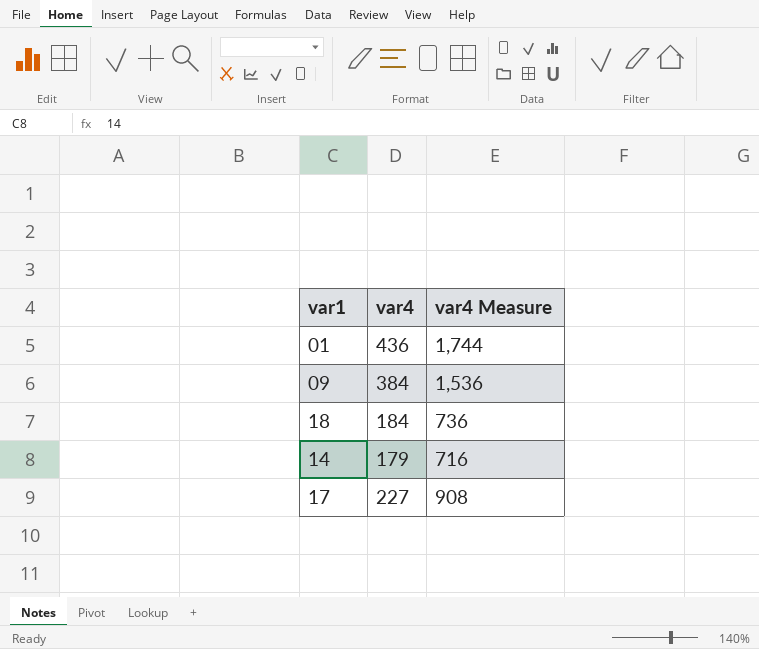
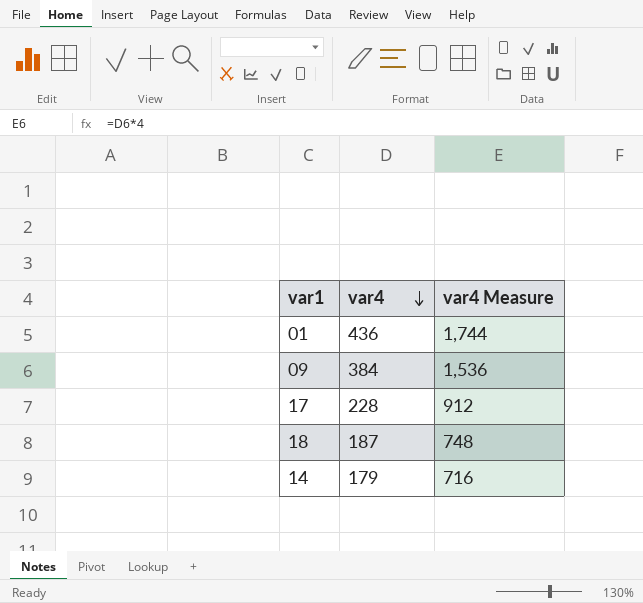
row order: none -> var4 descending
17 | var4: 227 -> 228
17 | var4 Measure: 908 -> 912
18 | var4: 184 -> 187
18 | var4 Measure: 736 -> 748

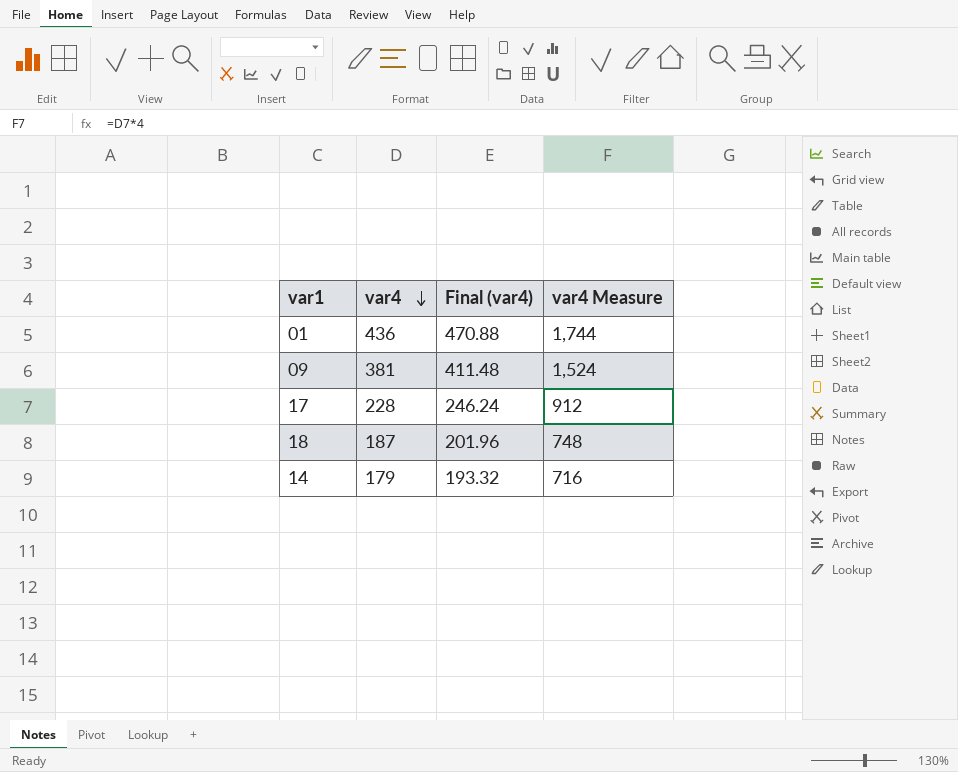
column Final (var4) | formula: none -> [var4] * 1.08
09 | var4: 384 -> 381
09 | var4 Measure: 1,536 -> 1,524

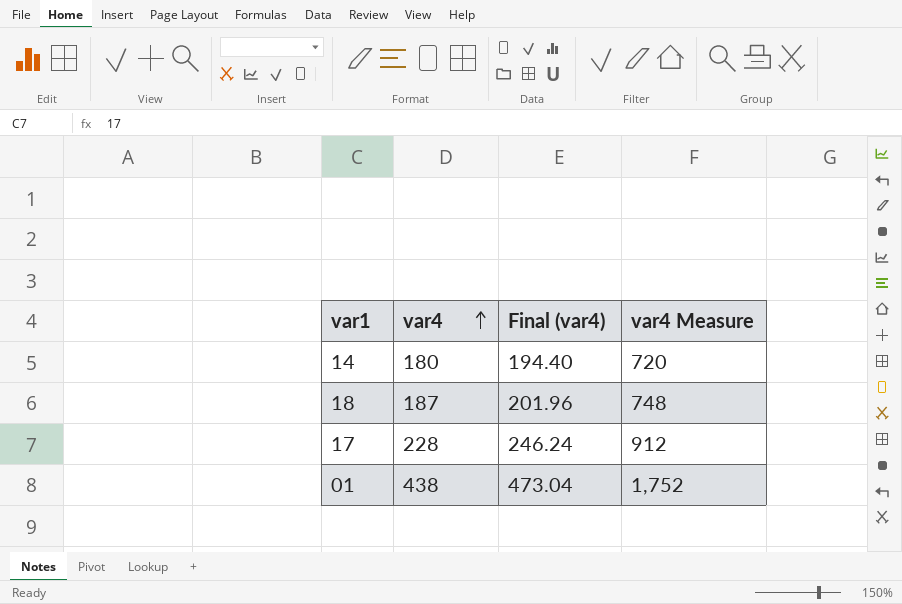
row order: var4 descending -> var4 ascending
row 09: 381 | 411.48 | 1,524 -> none
14 | var4: 179 -> 180
14 | Final (var4): 193.32 -> 194.40
14 | var4 Measure: 716 -> 720
01 | var4: 436 -> 438
01 | Final (var4): 470.88 -> 473.04
01 | var4 Measure: 1,744 -> 1,752

